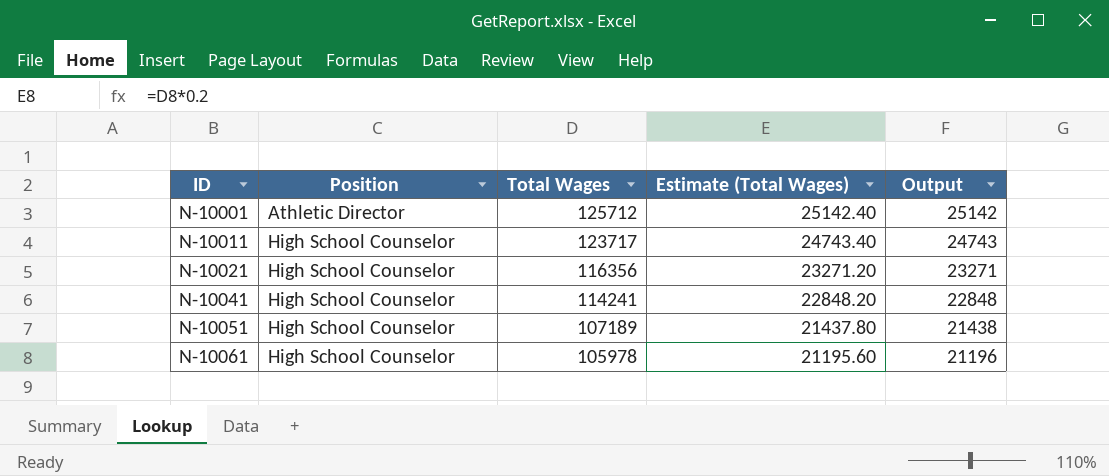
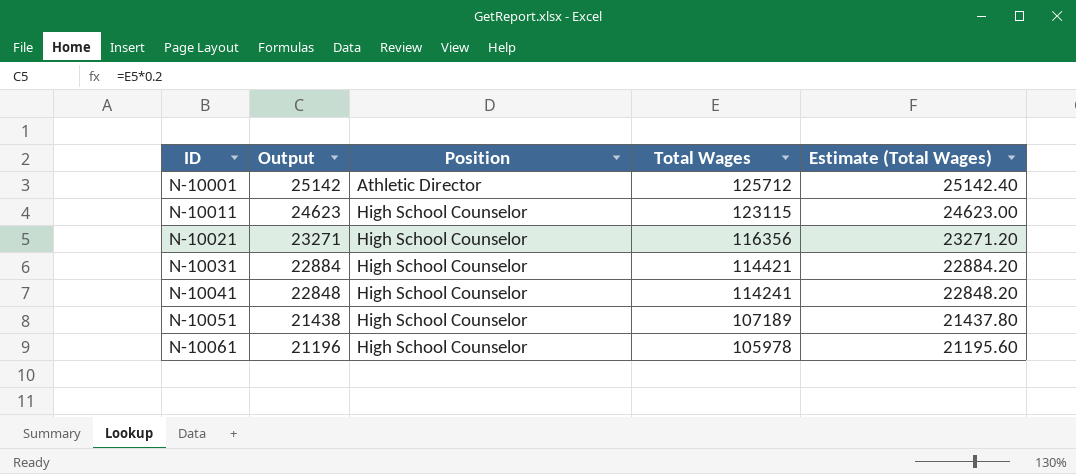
column Output | position: 5 -> 2
N-10011 | Output: 24743 -> 24623
N-10011 | Total Wages: 123717 -> 123115
N-10011 | Estimate (Total Wages): 24743.40 -> 24623.00
row N-10031: none -> 22884 | High School Counselor | 114421 | 22884.20

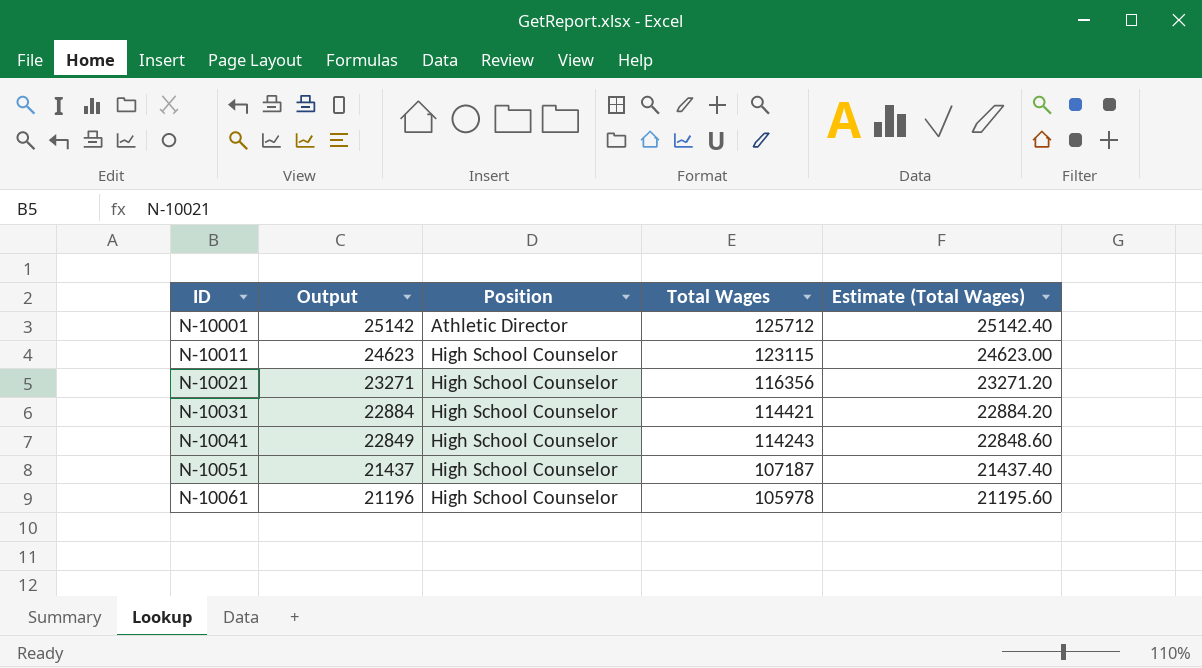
N-10041 | Output: 22848 -> 22849
N-10041 | Total Wages: 114241 -> 114243
N-10041 | Estimate (Total Wages): 22848.20 -> 22848.60
N-10051 | Output: 21438 -> 21437
N-10051 | Total Wages: 107189 -> 107187
N-10051 | Estimate (Total Wages): 21437.80 -> 21437.40

